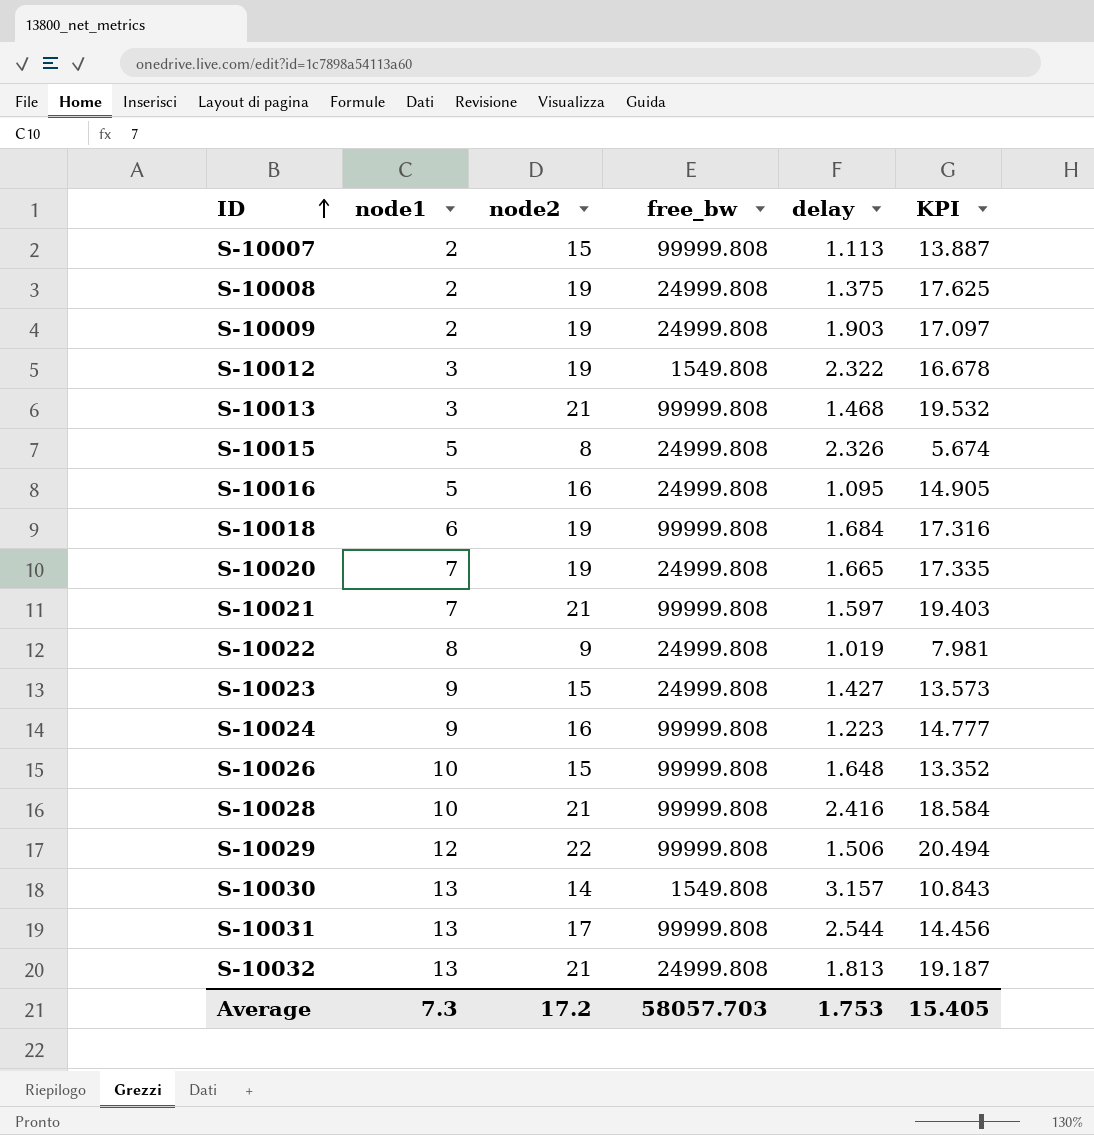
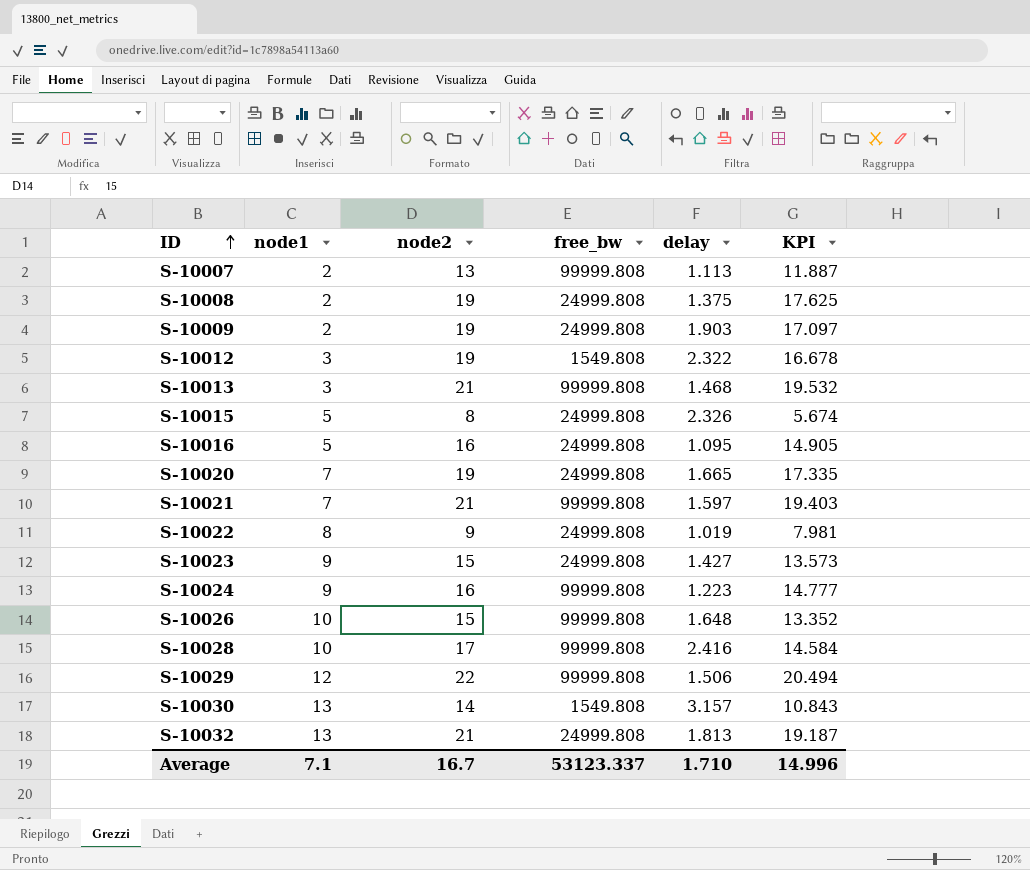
row S-10018: 6 | 19 | 99999.808 | 1.684 | 17.316 -> none
row S-10031: 13 | 17 | 99999.808 | 2.544 | 14.456 -> none
S-10007 | node2: 15 -> 13
S-10007 | KPI: 13.887 -> 11.887
S-10028 | node2: 21 -> 17
S-10028 | KPI: 18.584 -> 14.584
Average | node1: 7.3 -> 7.1
Average | node2: 17.2 -> 16.7
Average | free_bw: 58057.703 -> 53123.337
Average | delay: 1.753 -> 1.710
Average | KPI: 15.405 -> 14.996

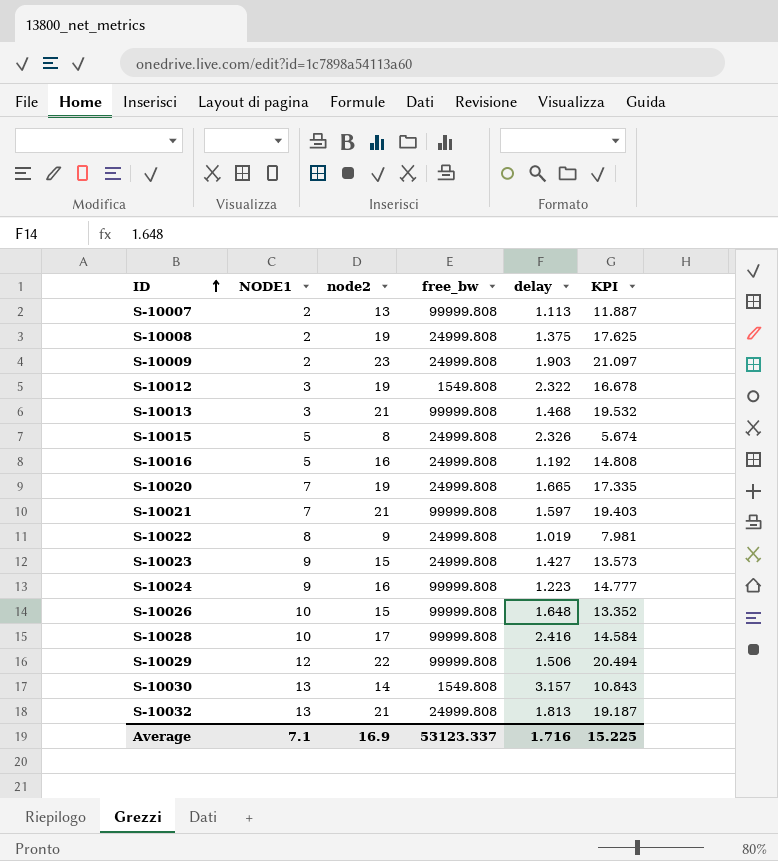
column name: node1 -> NODE1
S-10009 | node2: 19 -> 23
S-10009 | KPI: 17.097 -> 21.097
S-10016 | delay: 1.095 -> 1.192
S-10016 | KPI: 14.905 -> 14.808
Average | node2: 16.7 -> 16.9
Average | delay: 1.710 -> 1.716
Average | KPI: 14.996 -> 15.225

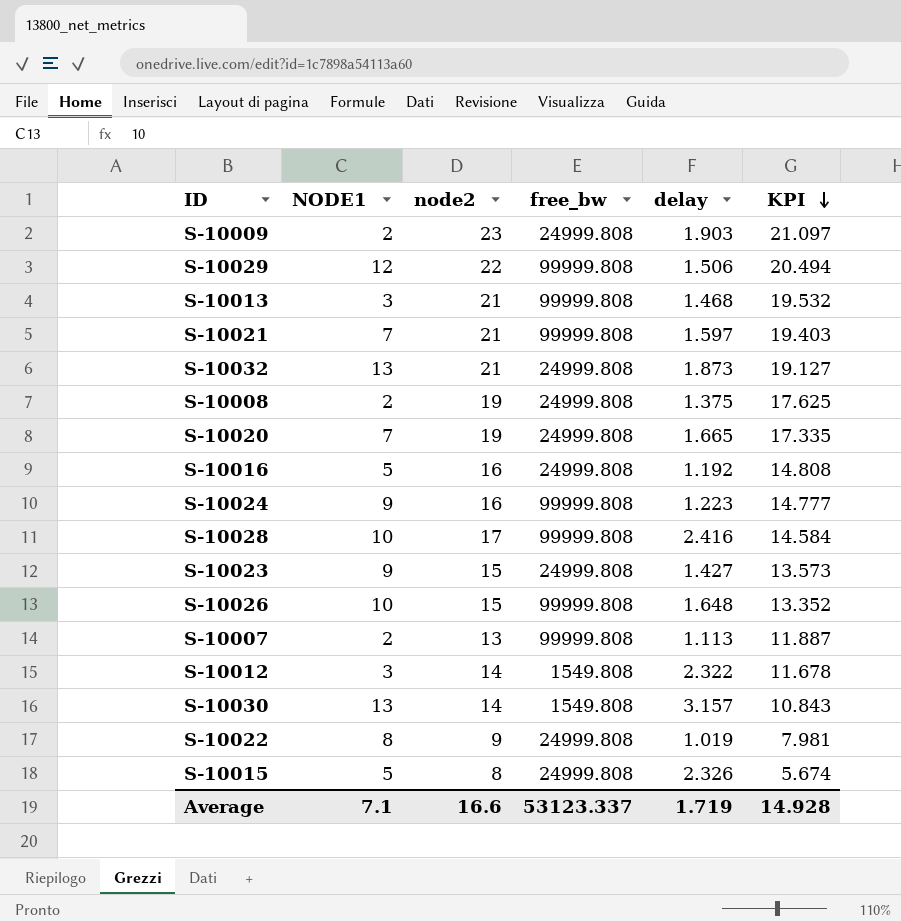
row order: ID ascending -> KPI descending
S-10032 | delay: 1.813 -> 1.873
S-10032 | KPI: 19.187 -> 19.127
S-10012 | node2: 19 -> 14
S-10012 | KPI: 16.678 -> 11.678
Average | node2: 16.9 -> 16.6
Average | delay: 1.716 -> 1.719
Average | KPI: 15.225 -> 14.928

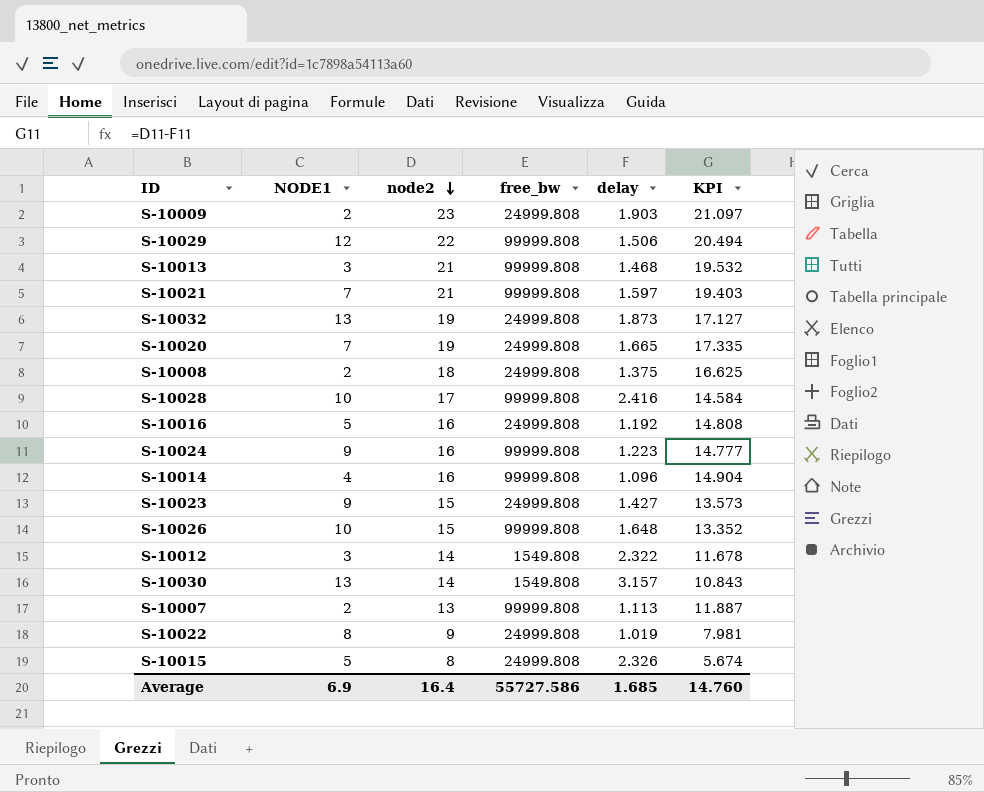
row order: KPI descending -> node2 descending
S-10032 | node2: 21 -> 19
S-10032 | KPI: 19.127 -> 17.127
S-10008 | node2: 19 -> 18
S-10008 | KPI: 17.625 -> 16.625
row S-10014: none -> 4 | 16 | 99999.808 | 1.096 | 14.904
Average | NODE1: 7.1 -> 6.9
Average | node2: 16.6 -> 16.4
Average | free_bw: 53123.337 -> 55727.586
Average | delay: 1.719 -> 1.685
Average | KPI: 14.928 -> 14.760

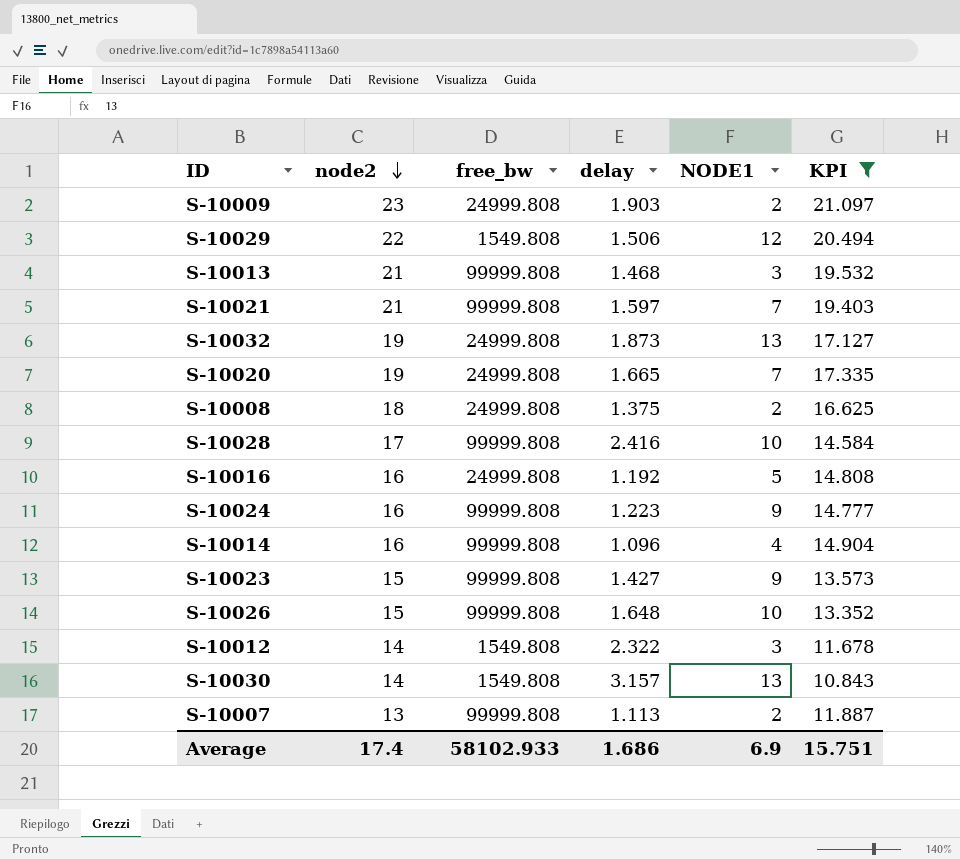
filter: none -> KPI >= 10.843
column NODE1 | position: 2 -> 5
S-10029 | free_bw: 99999.808 -> 1549.808
S-10023 | free_bw: 24999.808 -> 99999.808
Average | node2: 16.4 -> 17.4
Average | free_bw: 55727.586 -> 58102.933
Average | delay: 1.685 -> 1.686
Average | KPI: 14.760 -> 15.751

